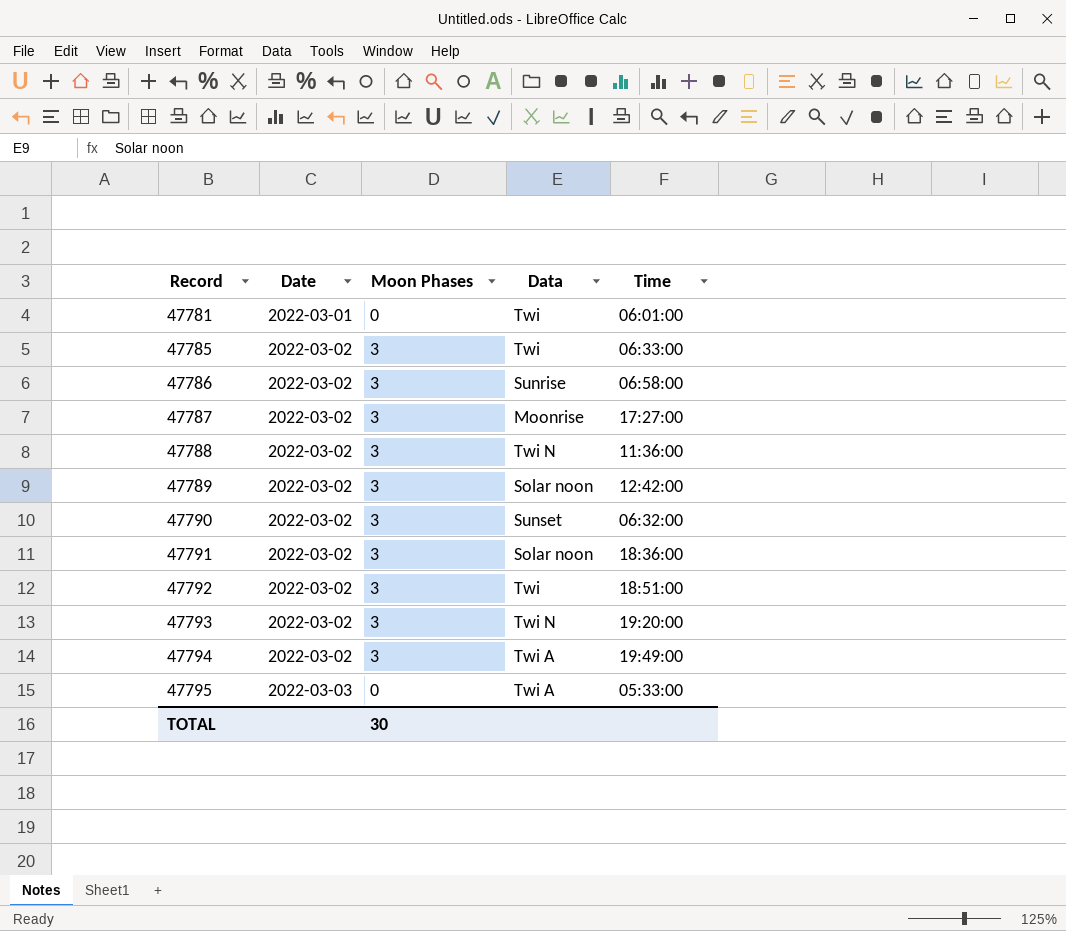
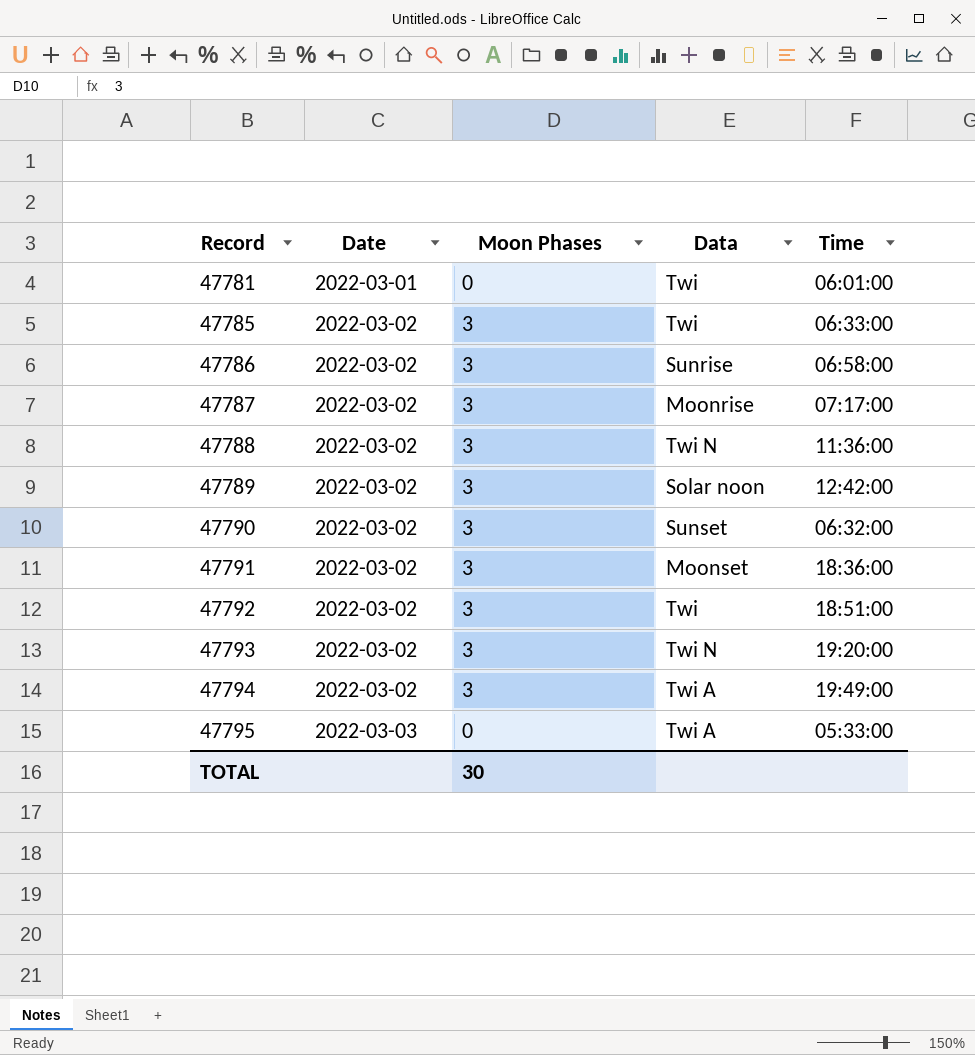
47787 | Time: 17:27:00 -> 07:17:00
47791 | Data: Solar noon -> Moonset

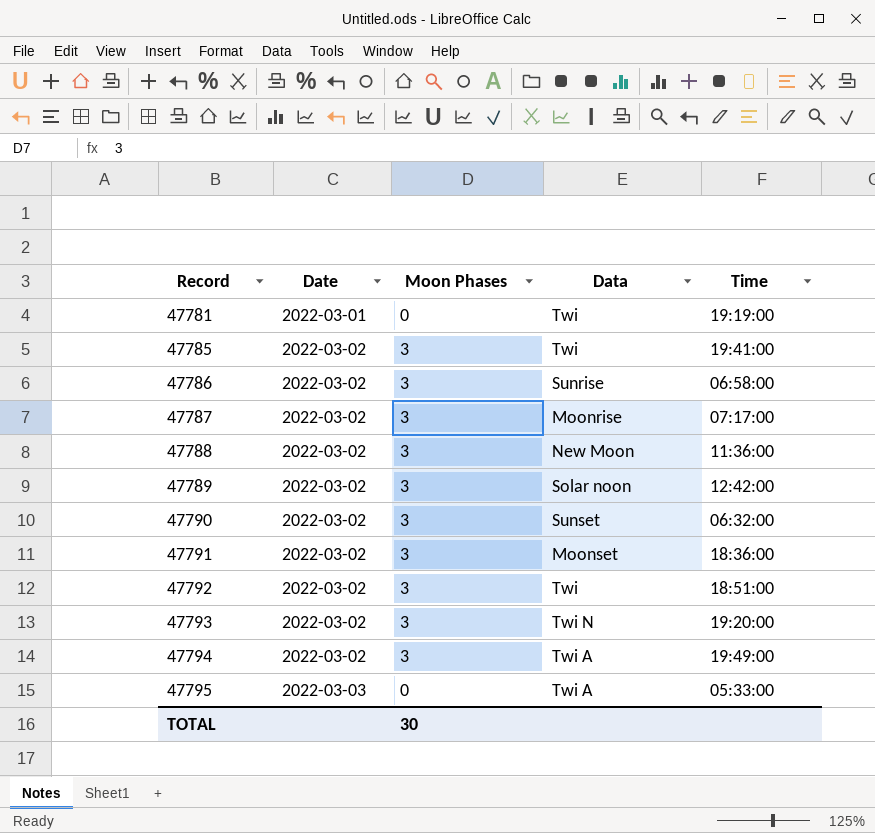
47781 | Time: 06:01:00 -> 19:19:00
47785 | Time: 06:33:00 -> 19:41:00
47788 | Data: Twi N -> New Moon

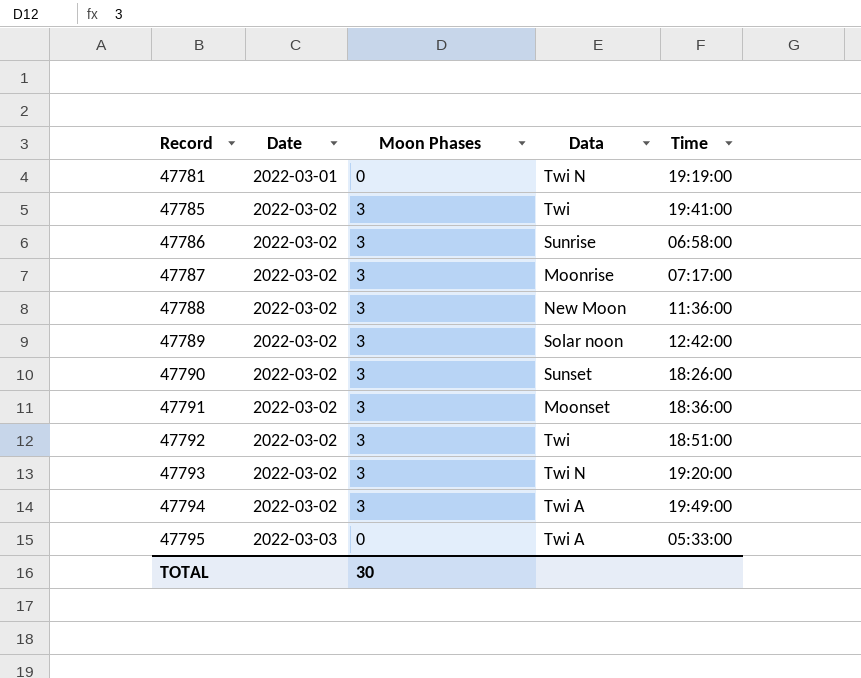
47781 | Data: Twi -> Twi N
47790 | Time: 06:32:00 -> 18:26:00

